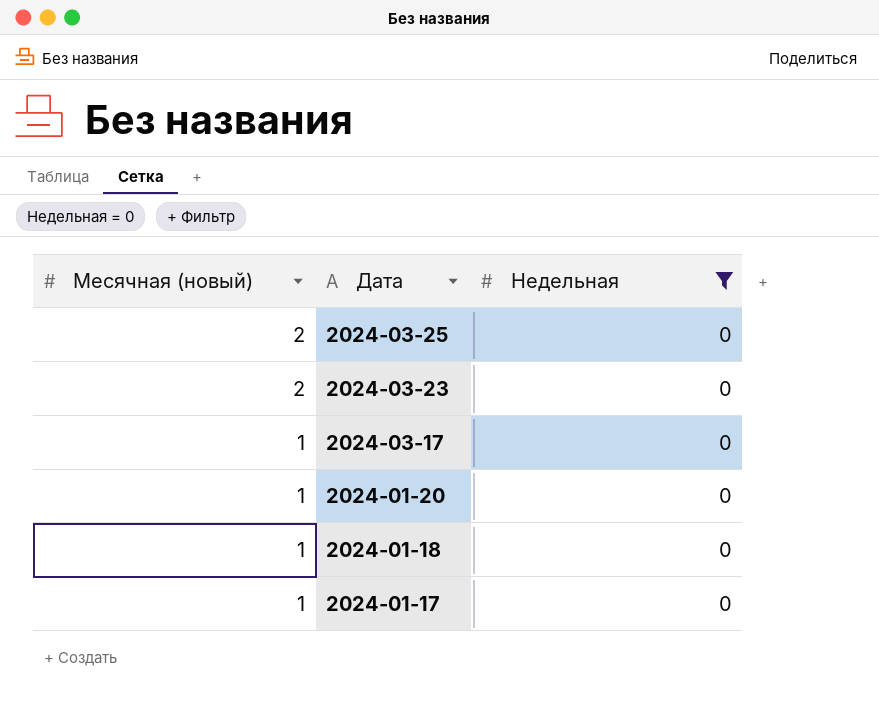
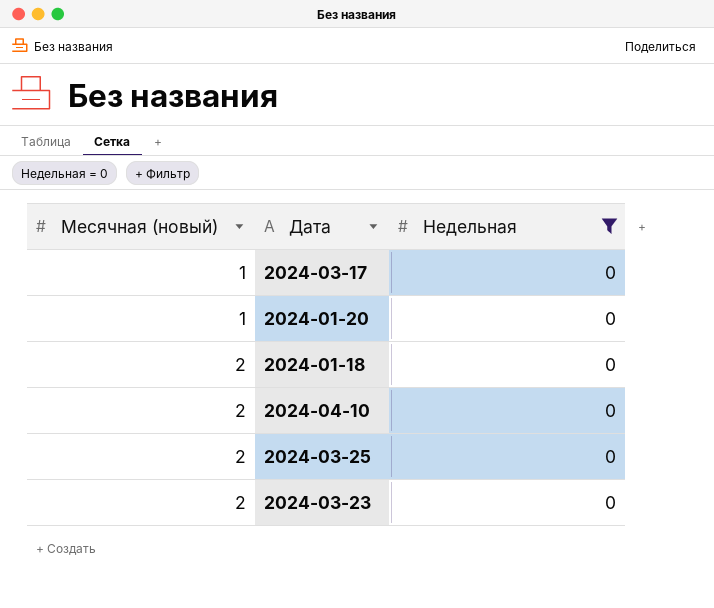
row order: Месячная (новый) descending -> Месячная (новый) ascending
row 2024-01-17: 1 | 0 -> none
2024-01-18 | Месячная (новый): 1 -> 2
row 2024-04-10: none -> 2 | 0

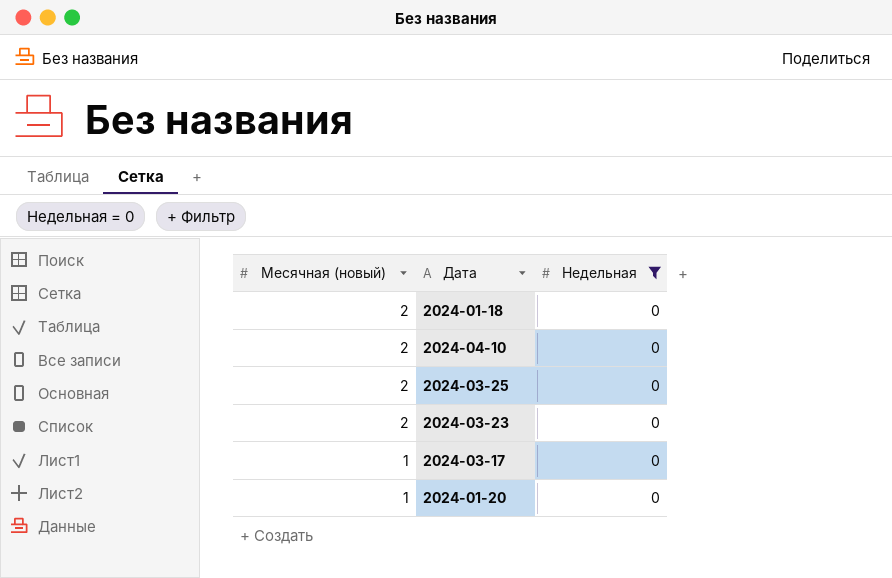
row order: Месячная (новый) ascending -> Месячная (новый) descending

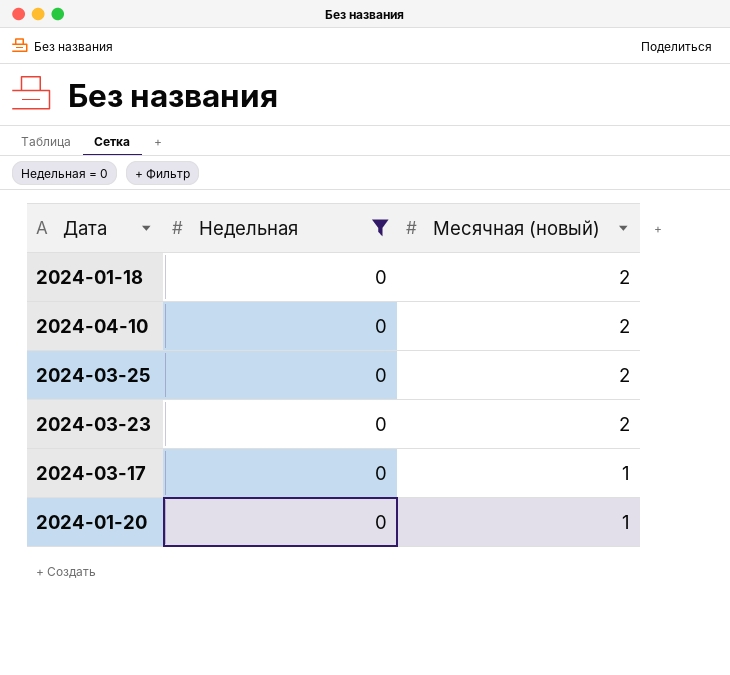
column Месячная (новый) | position: 1 -> 3

